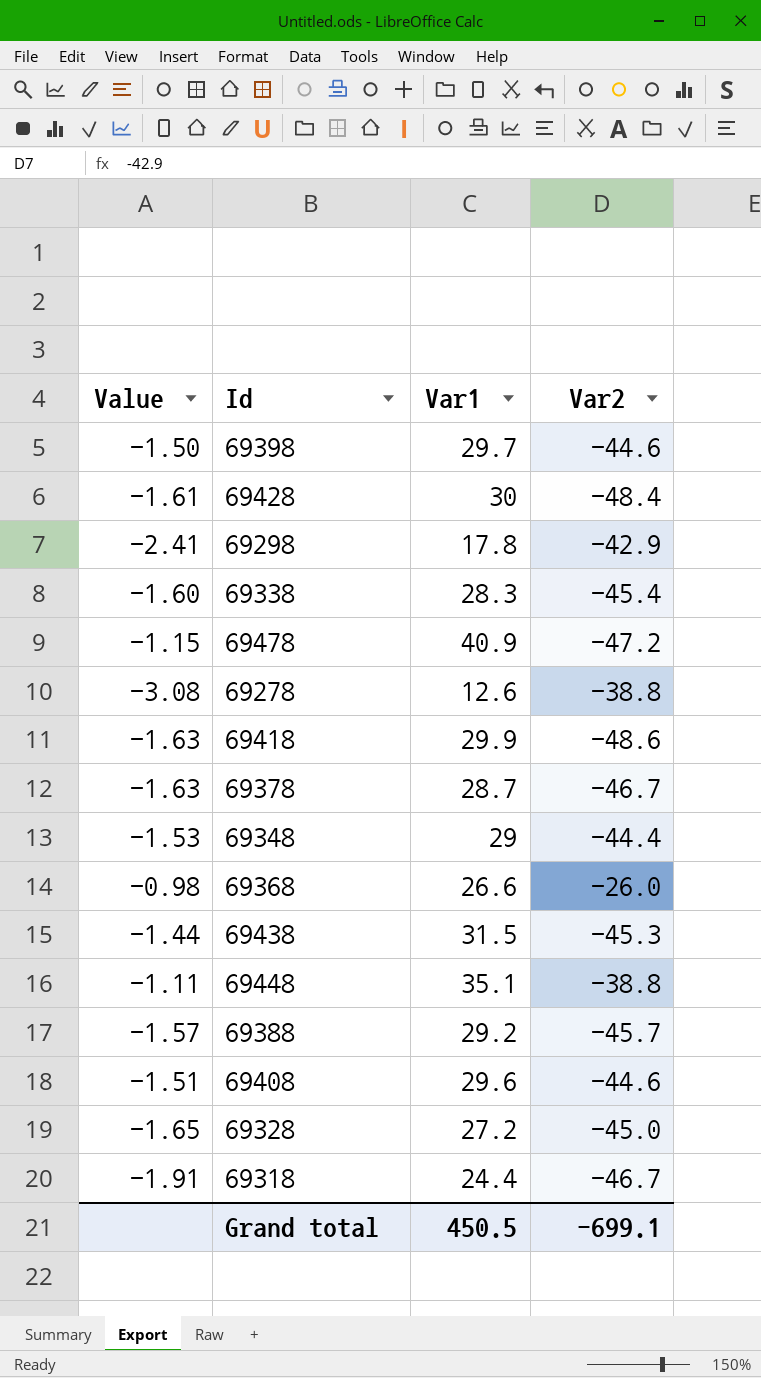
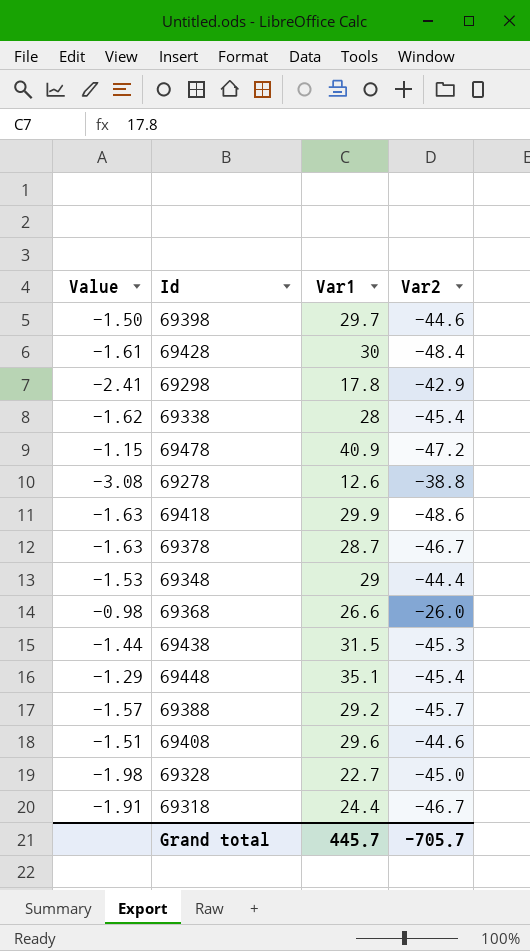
69338 | Value: -1.60 -> -1.62
69338 | Var1: 28.3 -> 28
69448 | Value: -1.11 -> -1.29
69448 | Var2: -38.8 -> -45.4
69328 | Value: -1.65 -> -1.98
69328 | Var1: 27.2 -> 22.7
Grand total | Var1: 450.5 -> 445.7
Grand total | Var2: -699.1 -> -705.7

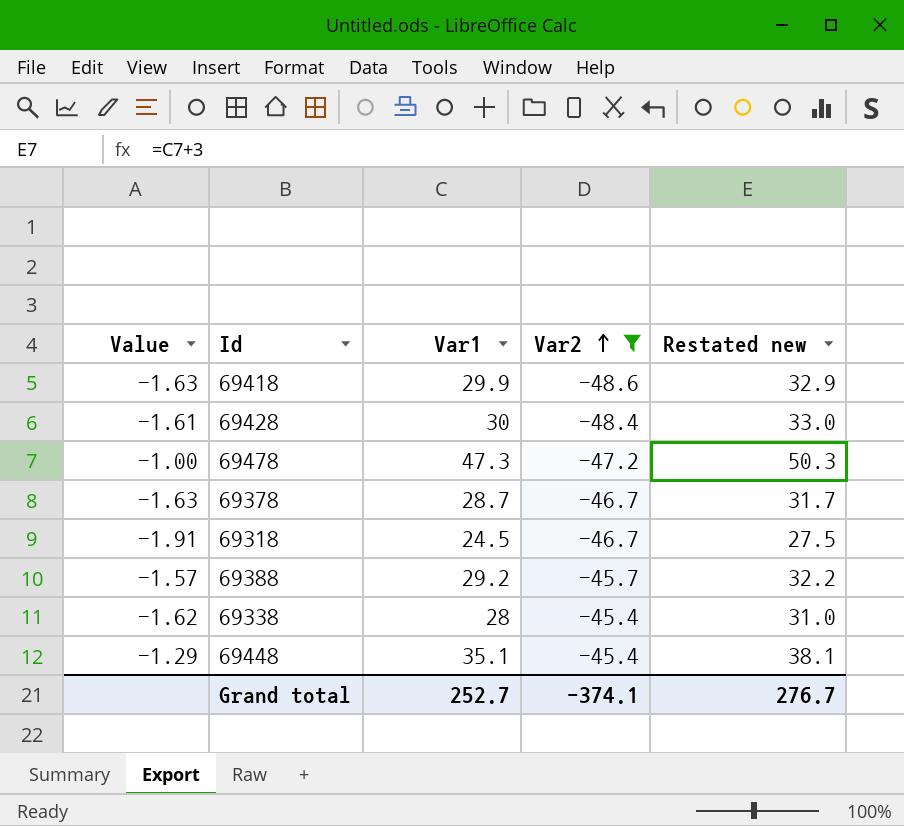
filter: none -> Var2 <= -45.4
row order: none -> Var2 ascending
column Restated new | formula: none -> [Var1] + 3
69478 | Value: -1.15 -> -1.00
69478 | Var1: 40.9 -> 47.3
69318 | Var1: 24.4 -> 24.5
Grand total | Var1: 445.7 -> 252.7
Grand total | Var2: -705.7 -> -374.1

